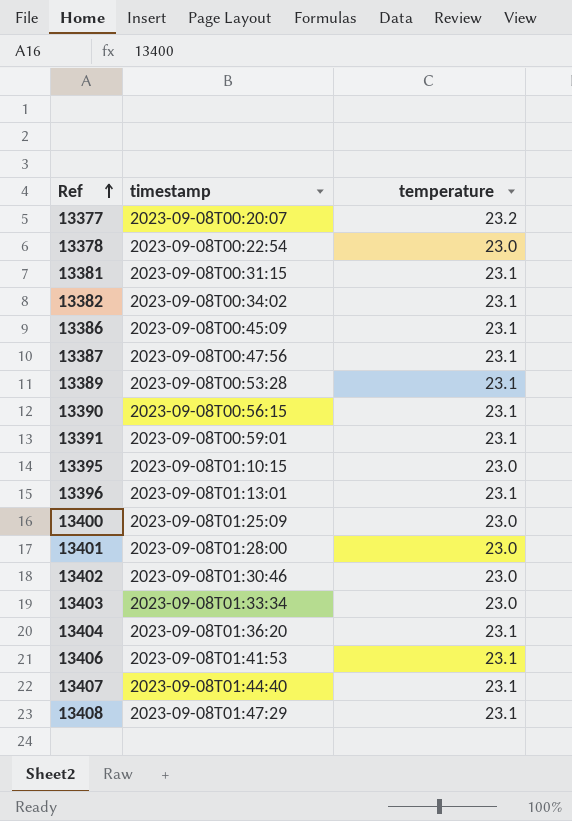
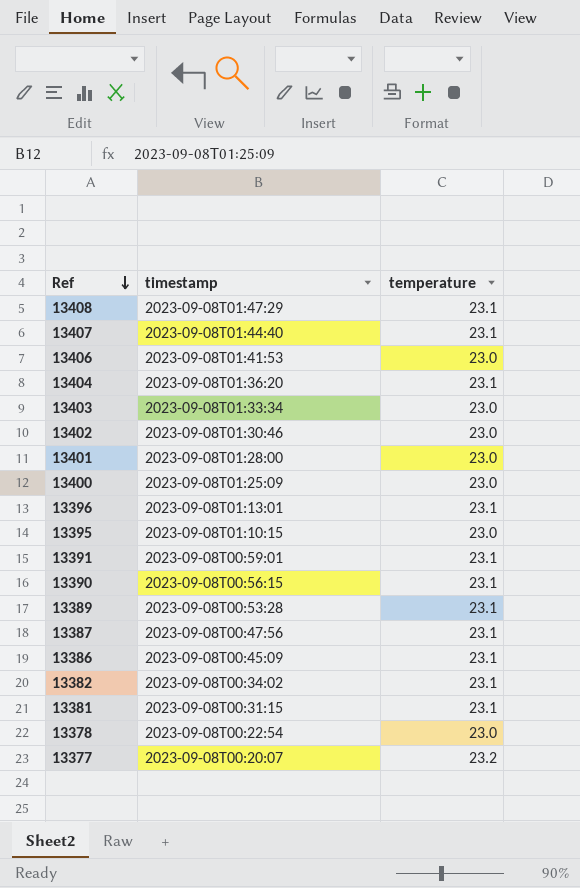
row order: Ref ascending -> Ref descending
13406 | temperature: 23.1 -> 23.0

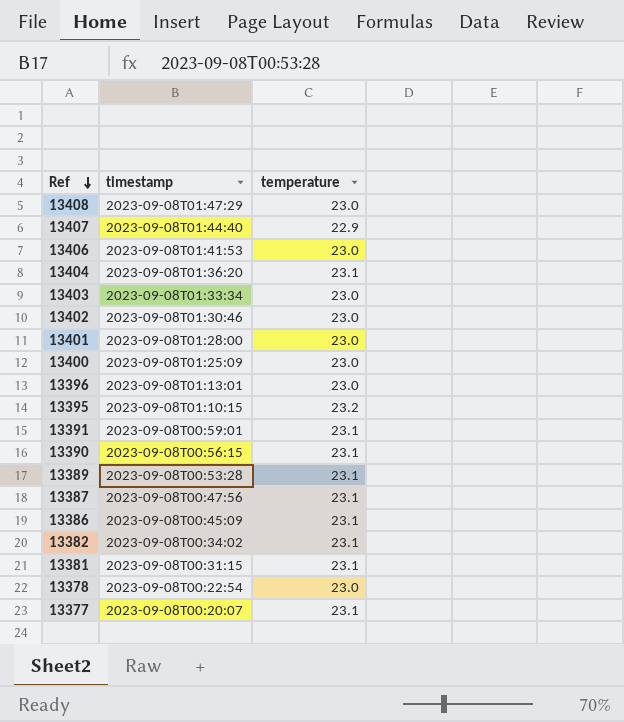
13408 | temperature: 23.1 -> 23.0
13407 | temperature: 23.1 -> 22.9
13396 | temperature: 23.1 -> 23.0
13395 | temperature: 23.0 -> 23.2
13377 | temperature: 23.2 -> 23.1

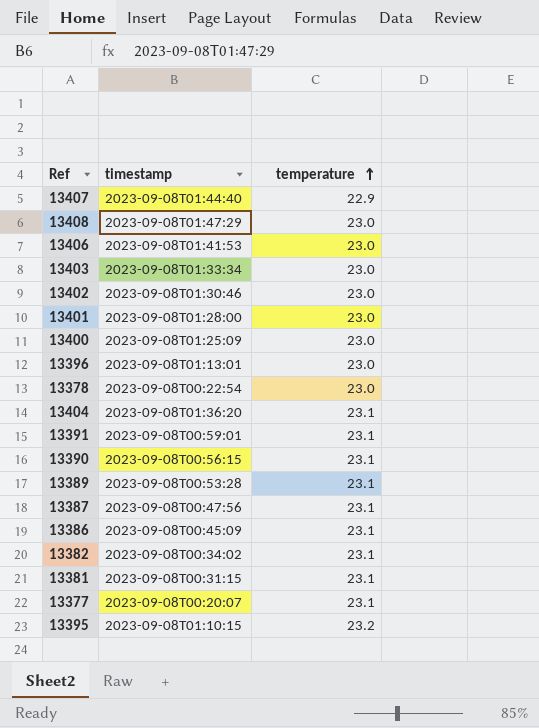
row order: Ref descending -> temperature ascending

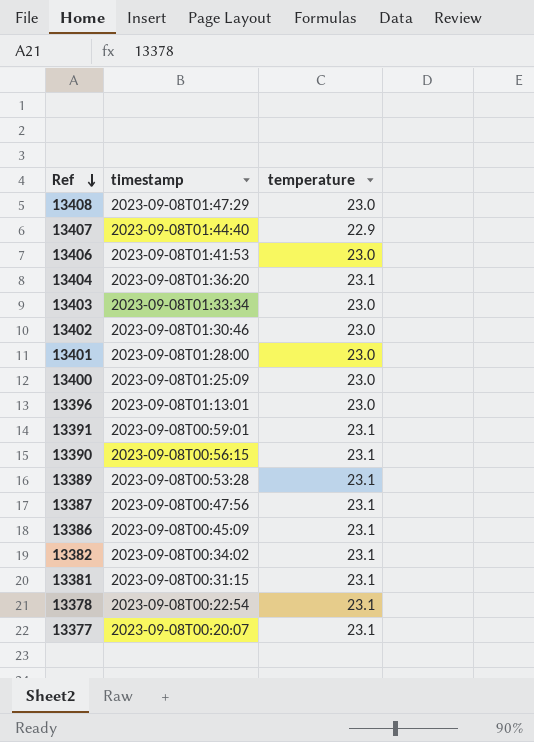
row order: temperature ascending -> Ref descending
row 13395: 2023-09-08T01:10:15 | 23.2 -> none
13378 | temperature: 23.0 -> 23.1

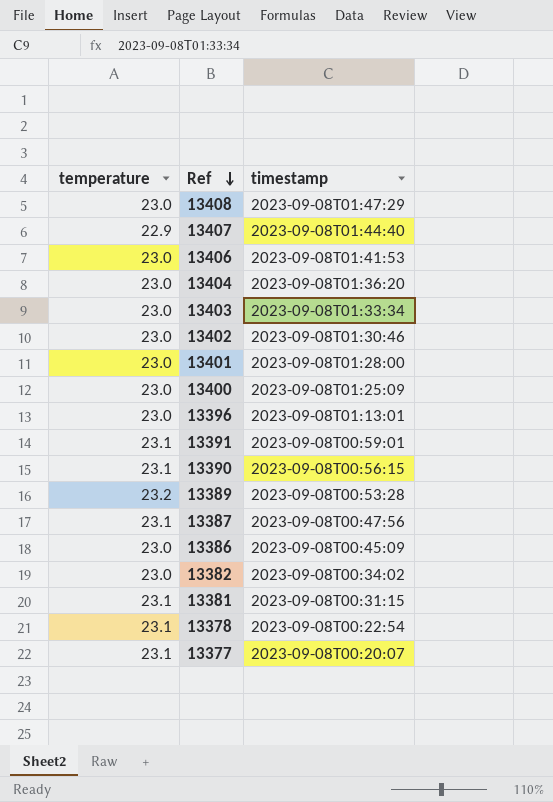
column temperature | position: 3 -> 1
13404 | temperature: 23.1 -> 23.0
13389 | temperature: 23.1 -> 23.2
13386 | temperature: 23.1 -> 23.0
13382 | temperature: 23.1 -> 23.0

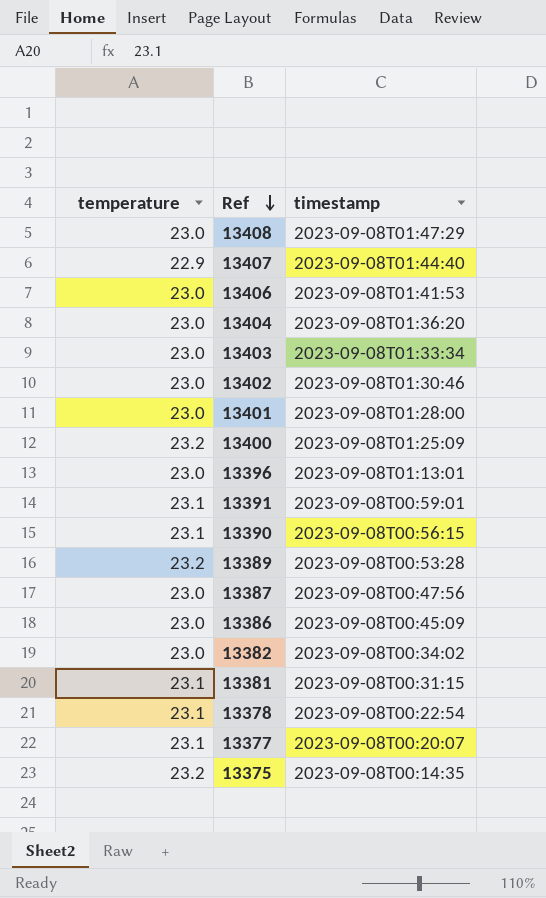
13400 | temperature: 23.0 -> 23.2
13387 | temperature: 23.1 -> 23.0
row 13375: none -> 23.2 | 2023-09-08T00:14:35

